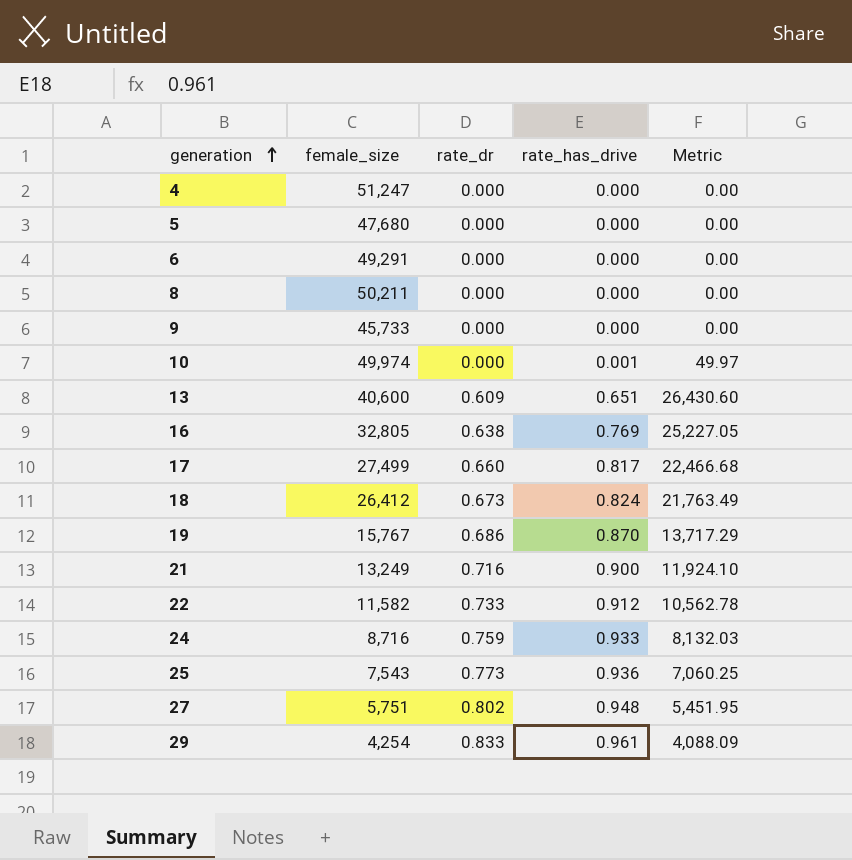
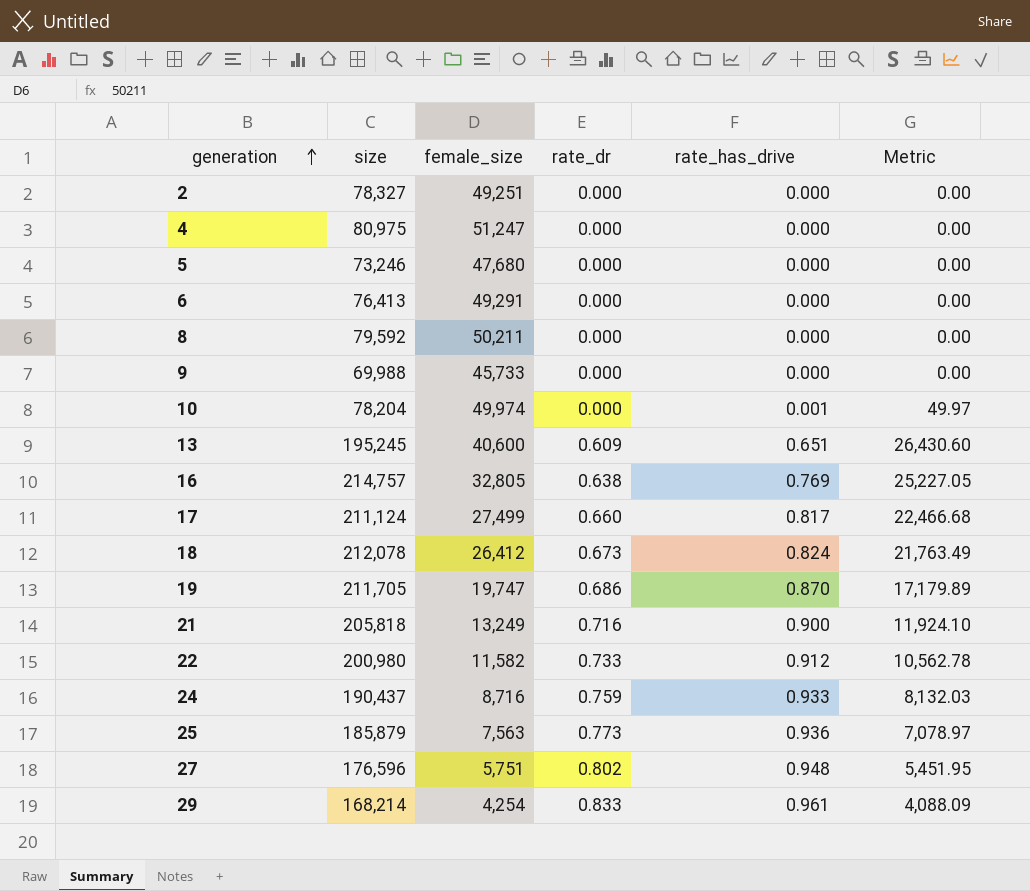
column size | position: none -> 2
row 2: none -> 78,327 | 49,251 | 0.000 | 0.000 | 0.00
19 | female_size: 15,767 -> 19,747
19 | Metric: 13,717.29 -> 17,179.89
25 | female_size: 7,543 -> 7,563
25 | Metric: 7,060.25 -> 7,078.97

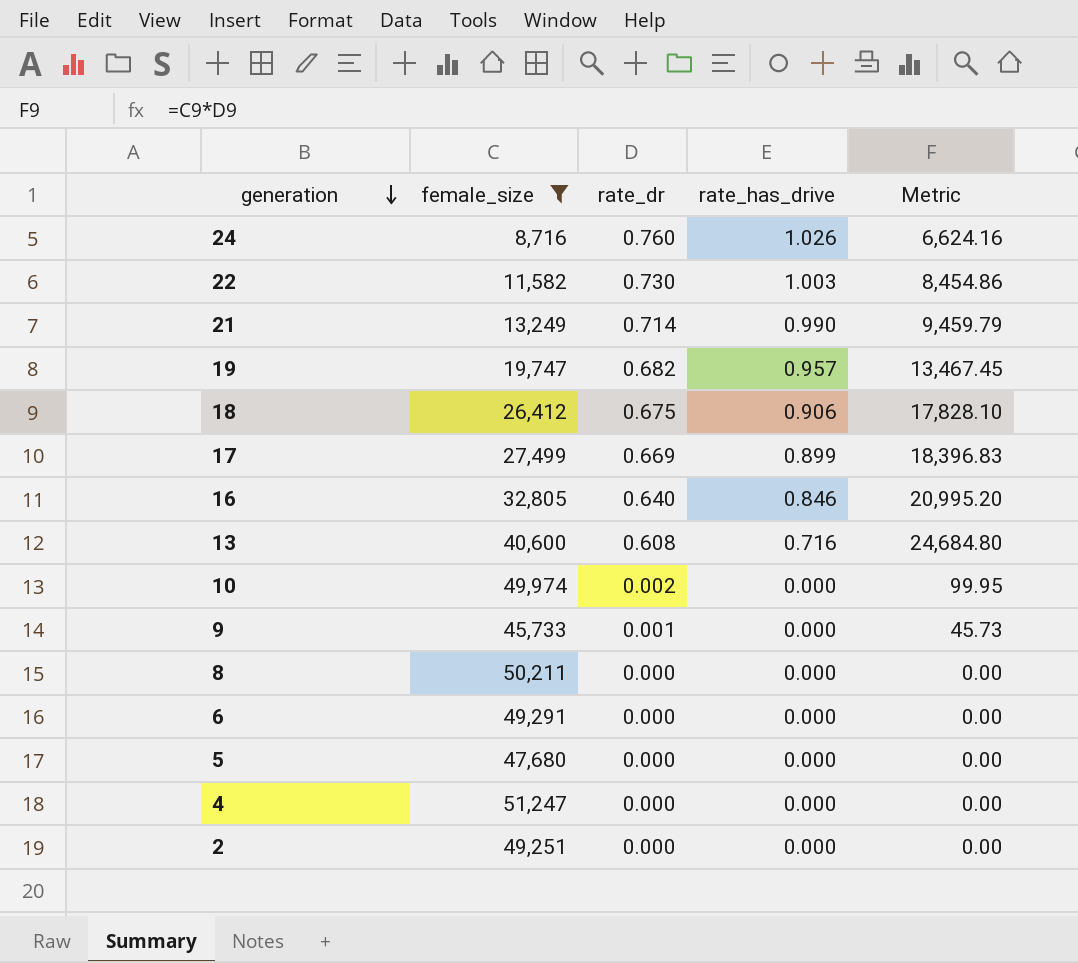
filter: none -> female_size >= 8,716
row order: generation ascending -> generation descending
column size | position: 2 -> none
column Metric | formula: [female_size] * [rate_has_drive] -> [female_size] * [rate_dr]
24 | rate_dr: 0.759 -> 0.760
24 | rate_has_drive: 0.933 -> 1.026
22 | rate_dr: 0.733 -> 0.730
22 | rate_has_drive: 0.912 -> 1.003
21 | rate_dr: 0.716 -> 0.714
21 | rate_has_drive: 0.900 -> 0.990
19 | rate_dr: 0.686 -> 0.682
19 | rate_has_drive: 0.870 -> 0.957
18 | rate_dr: 0.673 -> 0.675
18 | rate_has_drive: 0.824 -> 0.906
17 | rate_dr: 0.660 -> 0.669
17 | rate_has_drive: 0.817 -> 0.899
16 | rate_dr: 0.638 -> 0.640
16 | rate_has_drive: 0.769 -> 0.846
13 | rate_dr: 0.609 -> 0.608
13 | rate_has_drive: 0.651 -> 0.716
10 | rate_dr: 0.000 -> 0.002
10 | rate_has_drive: 0.001 -> 0.000
9 | rate_dr: 0.000 -> 0.001

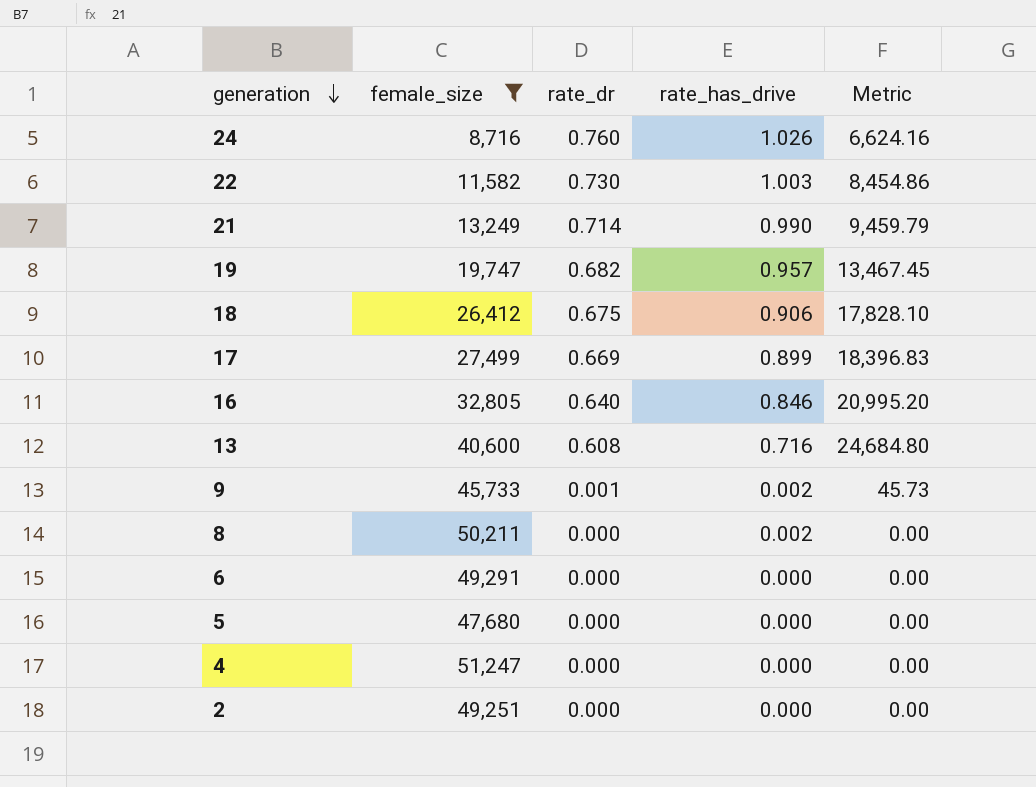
row 10: 49,974 | 0.002 | 0.000 | 99.95 -> none
9 | rate_has_drive: 0.000 -> 0.002
8 | rate_has_drive: 0.000 -> 0.002

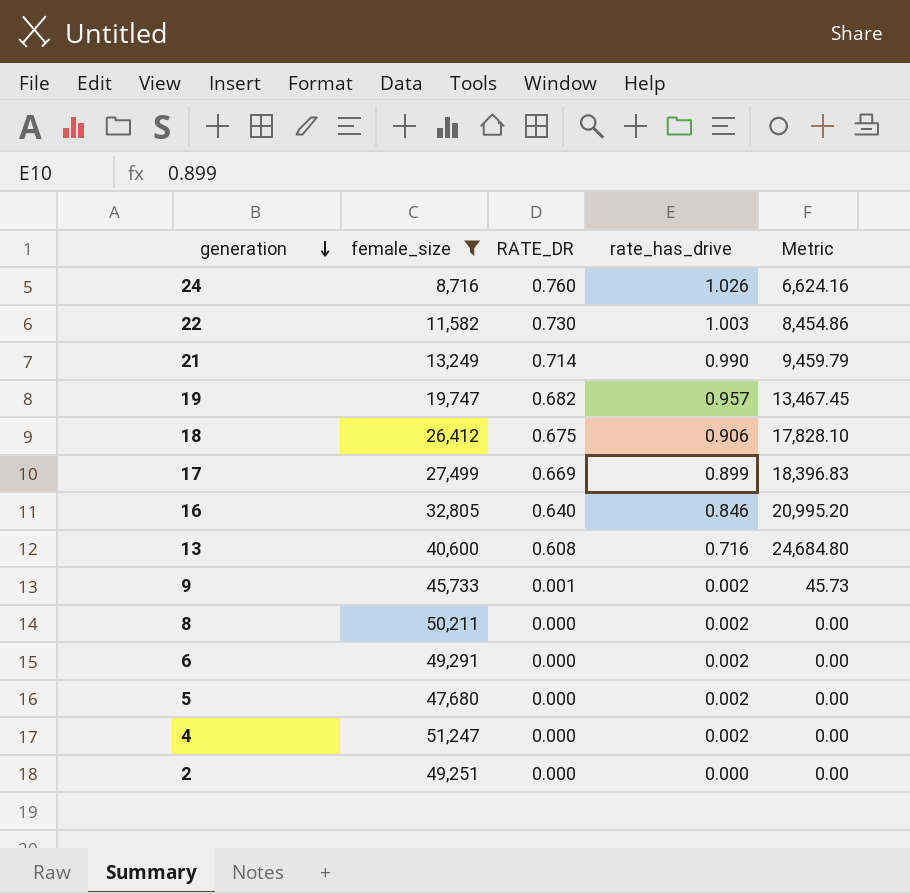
column name: rate_dr -> RATE_DR
6 | rate_has_drive: 0.000 -> 0.002
5 | rate_has_drive: 0.000 -> 0.002
4 | rate_has_drive: 0.000 -> 0.002

